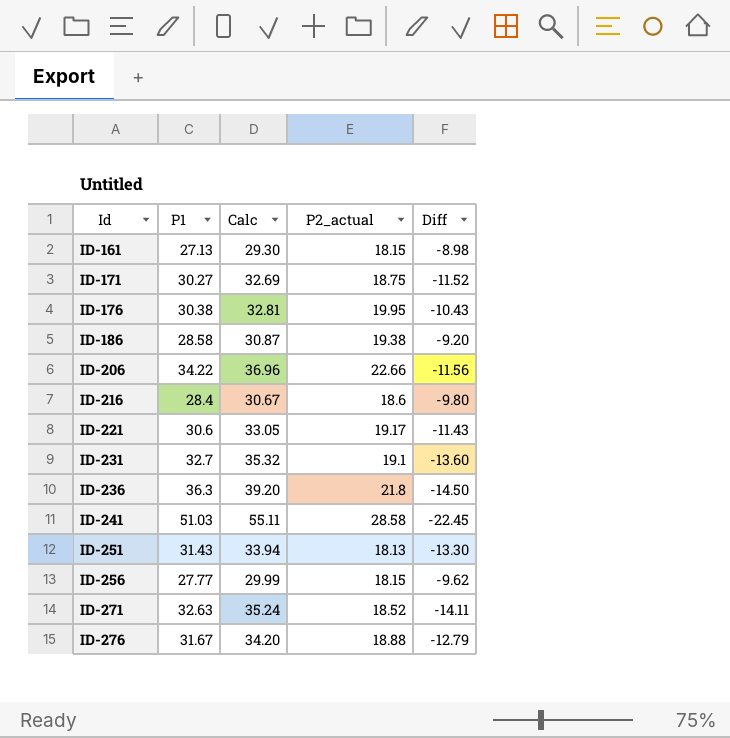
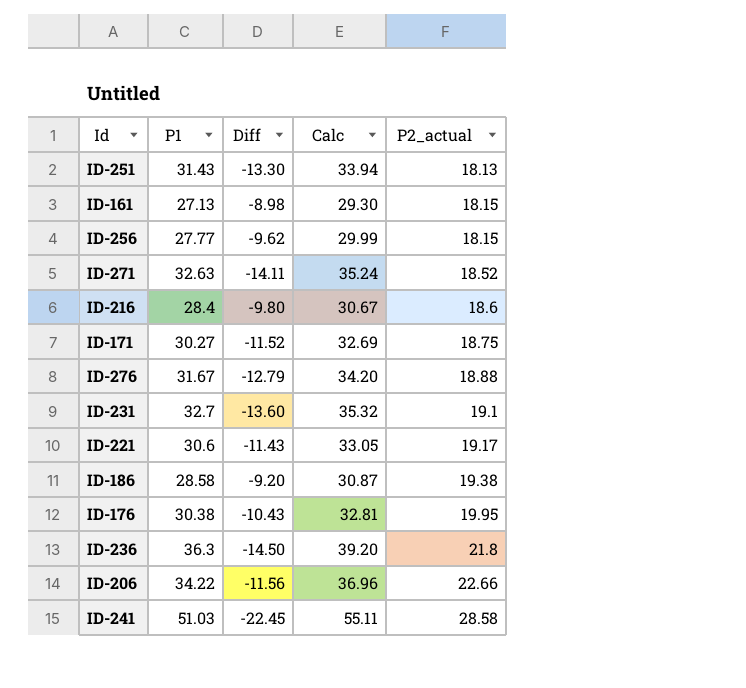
row order: Id ascending -> P2_actual ascending
column Diff | position: 5 -> 3

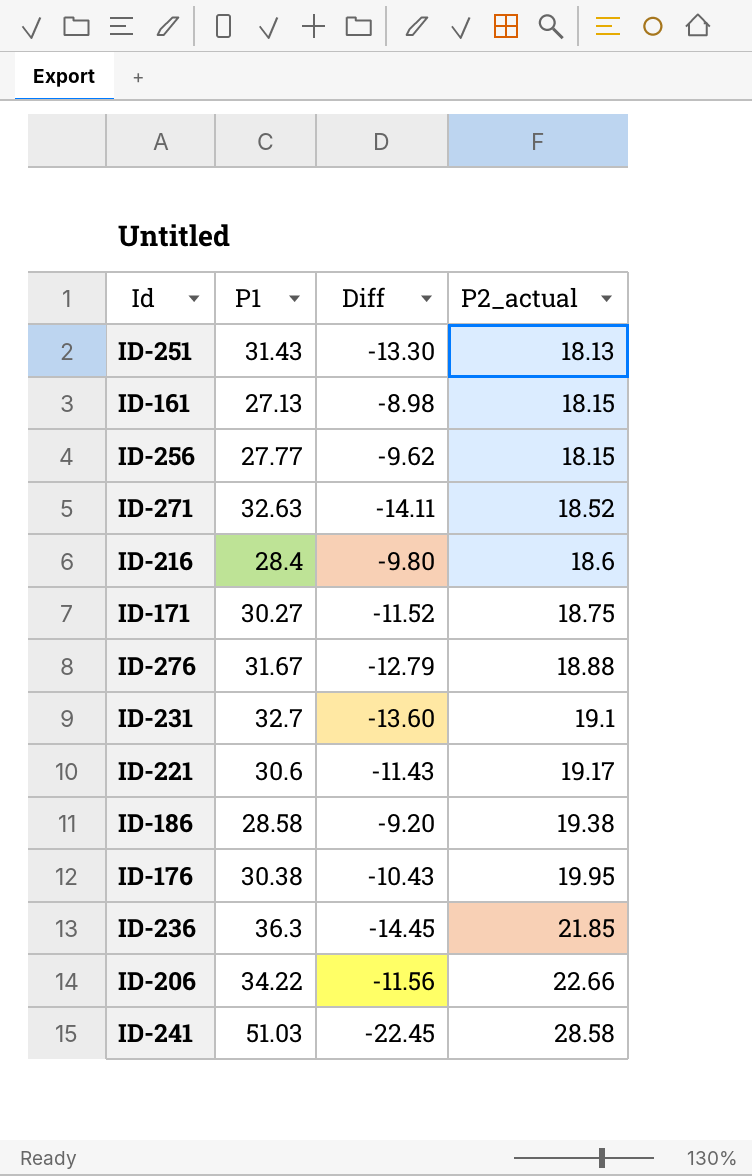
column Calc | formula: [P1] * 1.08 -> none
ID-236 | Diff: -14.50 -> -14.45
ID-236 | P2_actual: 21.8 -> 21.85

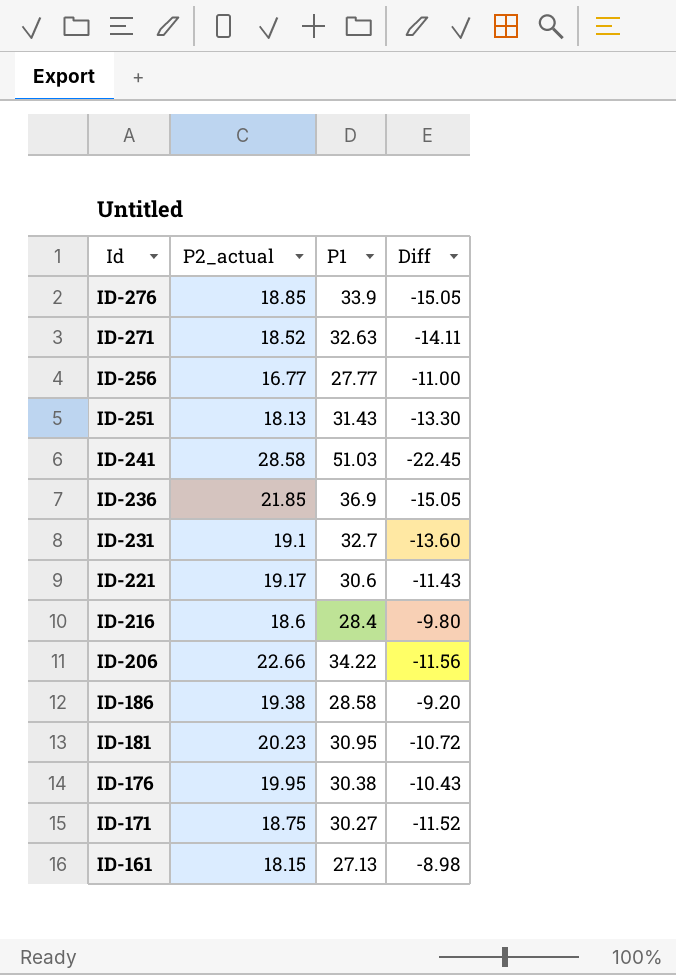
row order: P2_actual ascending -> Id descending
column P2_actual | position: 4 -> 2
ID-276 | P2_actual: 18.88 -> 18.85
ID-276 | P1: 31.67 -> 33.9
ID-276 | Diff: -12.79 -> -15.05
ID-256 | P2_actual: 18.15 -> 16.77
ID-256 | Diff: -9.62 -> -11.00
ID-236 | P1: 36.3 -> 36.9
ID-236 | Diff: -14.45 -> -15.05
row ID-181: none -> 20.23 | 30.95 | -10.72

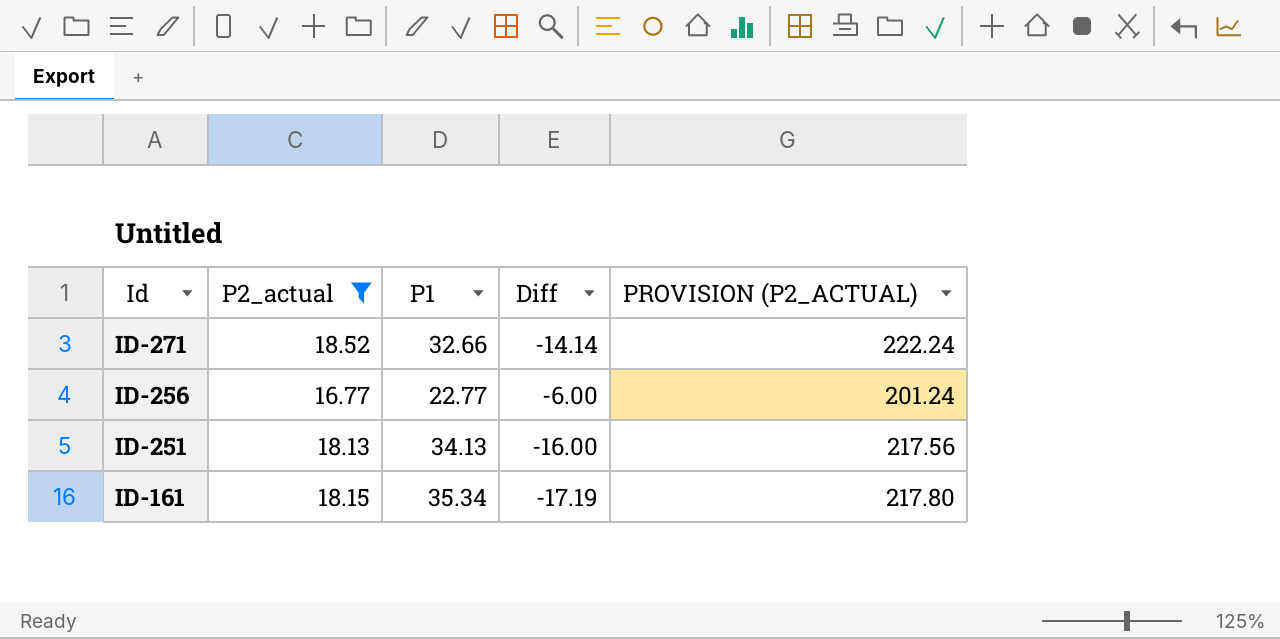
filter: none -> P2_actual <= 18.52
column PROVISION (P2_ACTUAL) | formula: none -> [P2_actual] * 12
ID-271 | P1: 32.63 -> 32.66
ID-271 | Diff: -14.11 -> -14.14
ID-256 | P1: 27.77 -> 22.77
ID-256 | Diff: -11.00 -> -6.00
ID-251 | P1: 31.43 -> 34.13
ID-251 | Diff: -13.30 -> -16.00
ID-161 | P1: 27.13 -> 35.34
ID-161 | Diff: -8.98 -> -17.19

